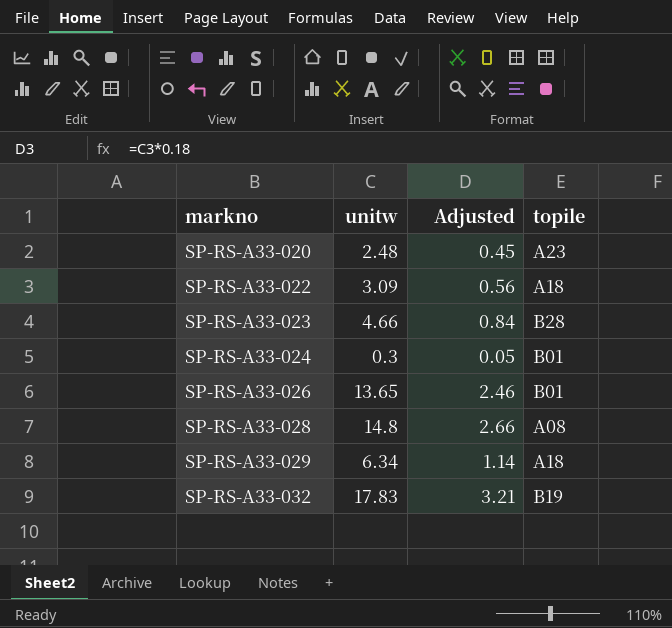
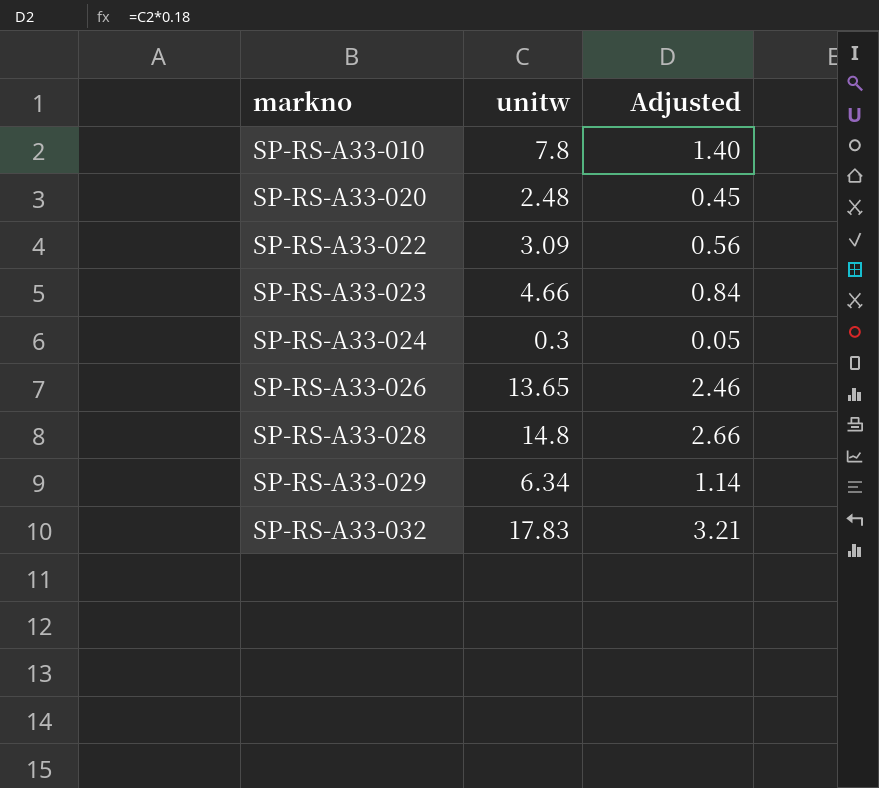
column topile | position: 4 -> none
row SP-RS-A33-010: none -> 7.8 | 1.40

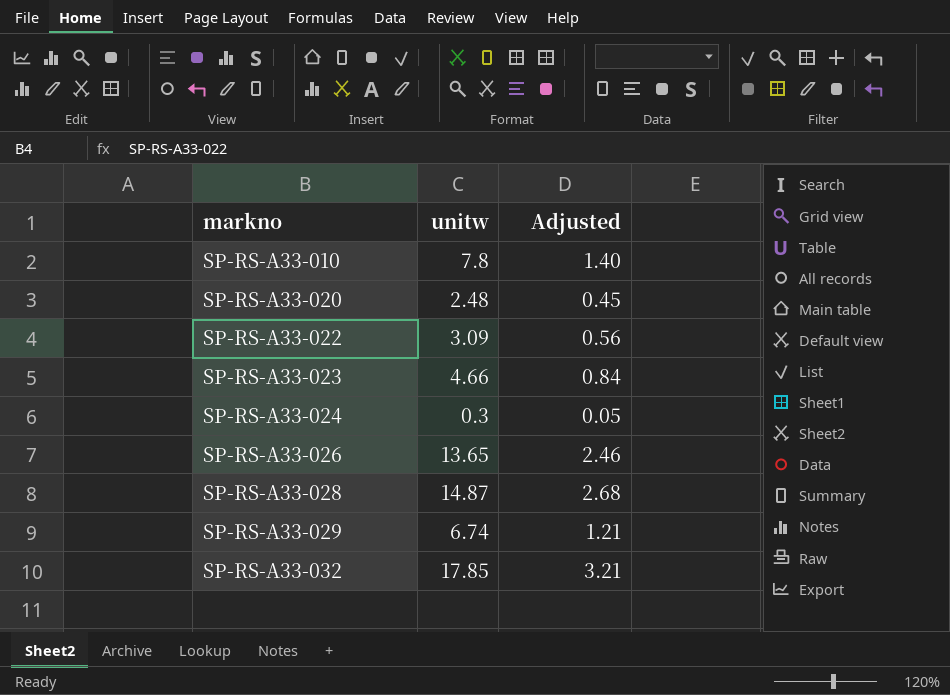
SP-RS-A33-028 | unitw: 14.8 -> 14.87
SP-RS-A33-028 | Adjusted: 2.66 -> 2.68
SP-RS-A33-029 | unitw: 6.34 -> 6.74
SP-RS-A33-029 | Adjusted: 1.14 -> 1.21
SP-RS-A33-032 | unitw: 17.83 -> 17.85

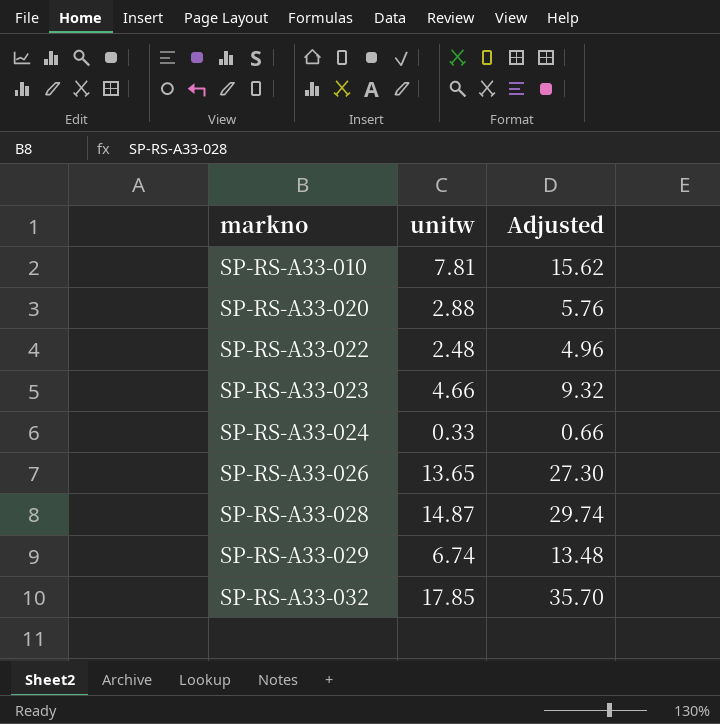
column Adjusted | formula: [unitw] * 0.18 -> [unitw] * 2
SP-RS-A33-010 | unitw: 7.8 -> 7.81
SP-RS-A33-020 | unitw: 2.48 -> 2.88
SP-RS-A33-022 | unitw: 3.09 -> 2.48
SP-RS-A33-024 | unitw: 0.3 -> 0.33

